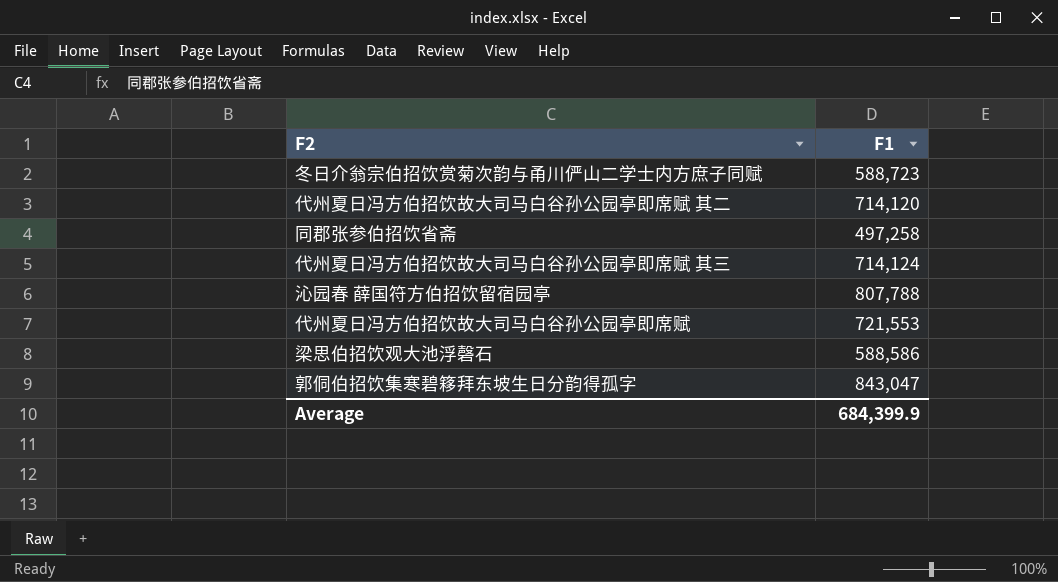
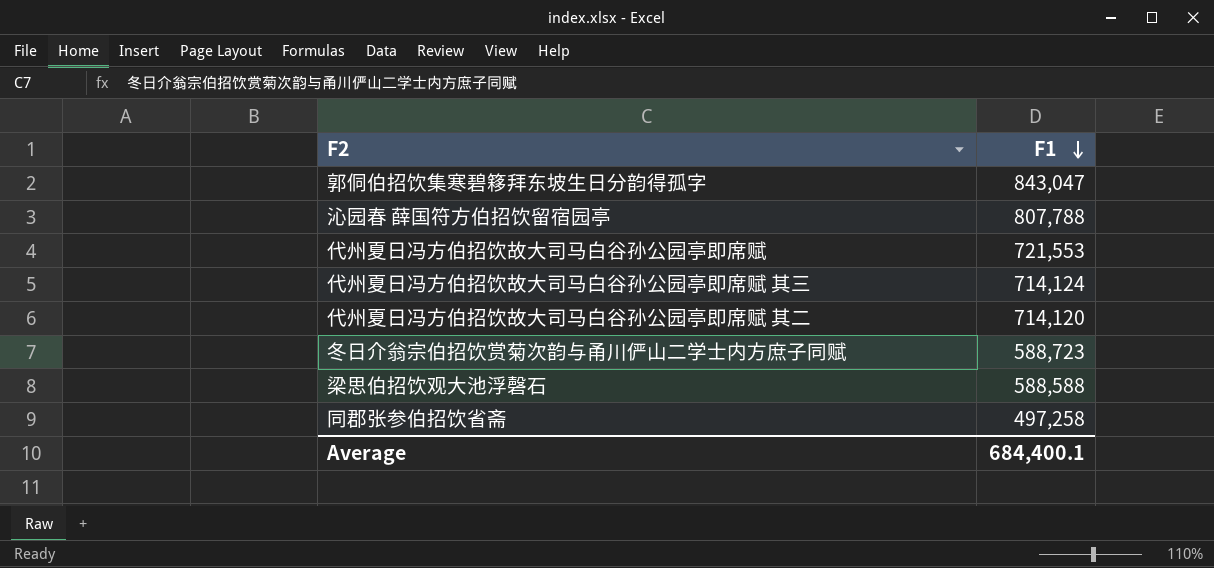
row order: none -> F1 descending
梁思伯招饮观大池浮磬石 | F1: 588,586 -> 588,588
Average | F1: 684,399.9 -> 684,400.1

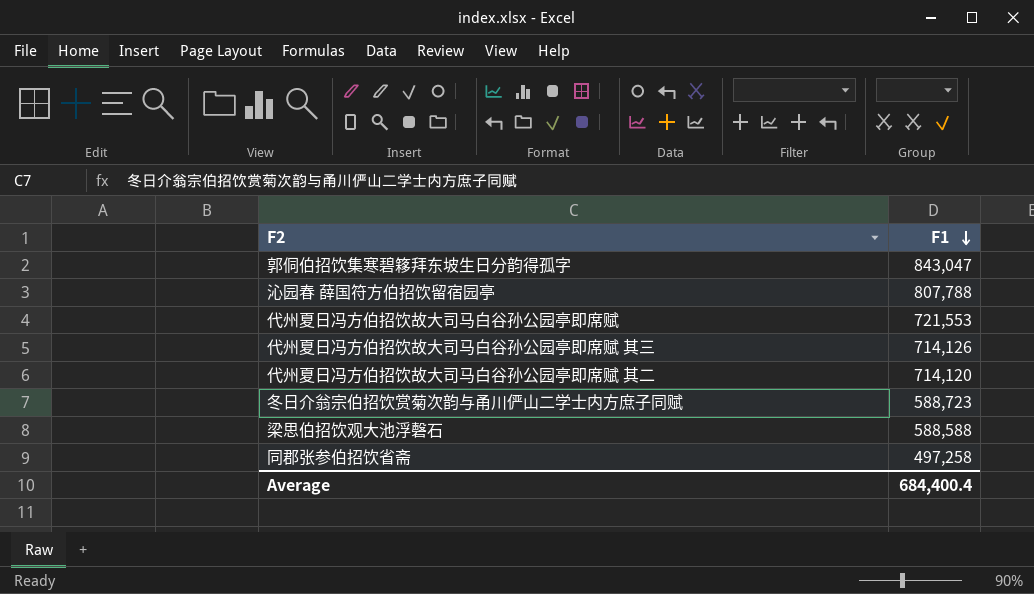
代州夏日冯方伯招饮故大司马白谷孙公园亭即席赋 其三 | F1: 714,124 -> 714,126
Average | F1: 684,400.1 -> 684,400.4

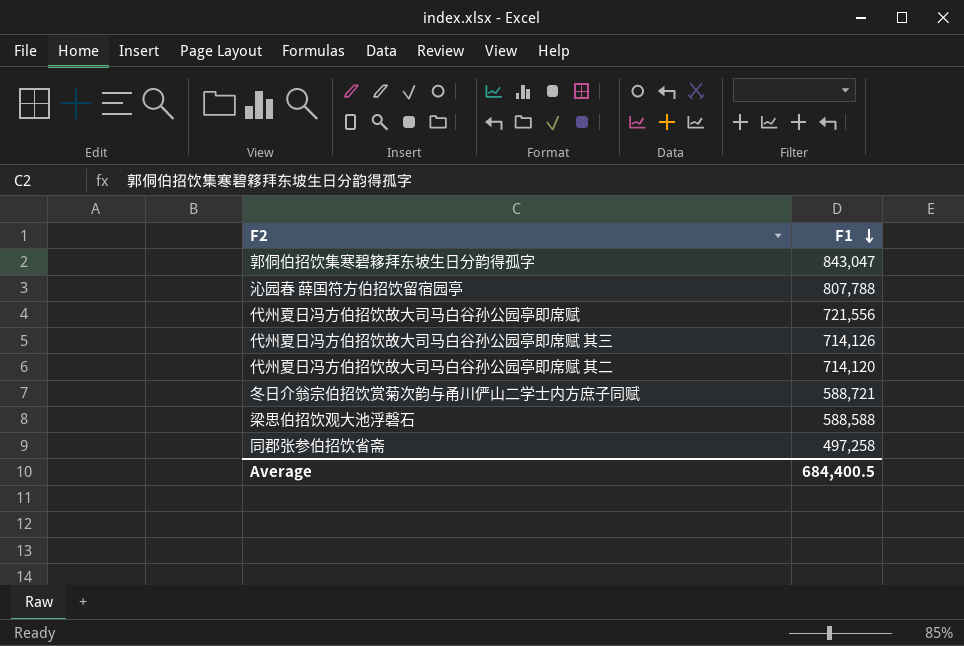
代州夏日冯方伯招饮故大司马白谷孙公园亭即席赋 | F1: 721,553 -> 721,556
冬日介翁宗伯招饮赏菊次韵与甬川俨山二学士内方庶子同赋 | F1: 588,723 -> 588,721
Average | F1: 684,400.4 -> 684,400.5

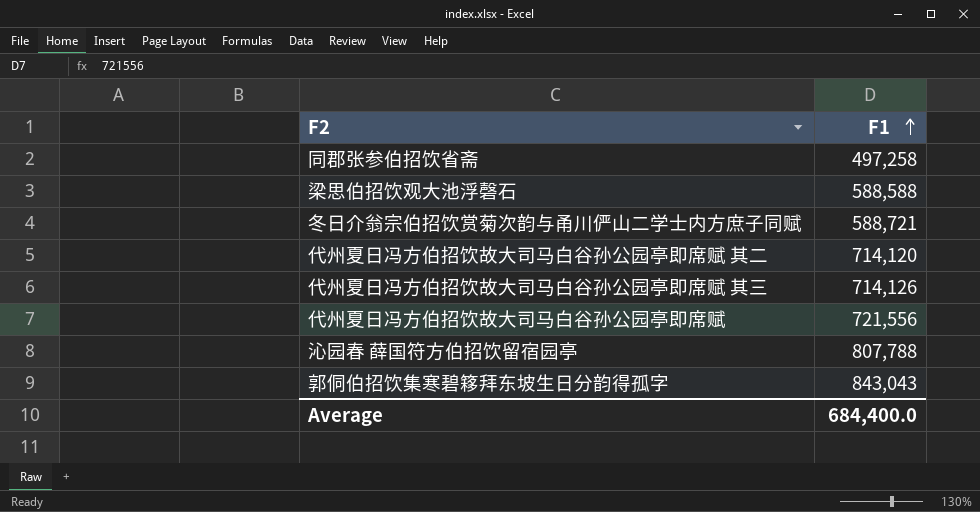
row order: F1 descending -> F1 ascending
郭侗伯招饮集寒碧簃拜东坡生日分韵得孤字 | F1: 843,047 -> 843,043
Average | F1: 684,400.5 -> 684,400.0

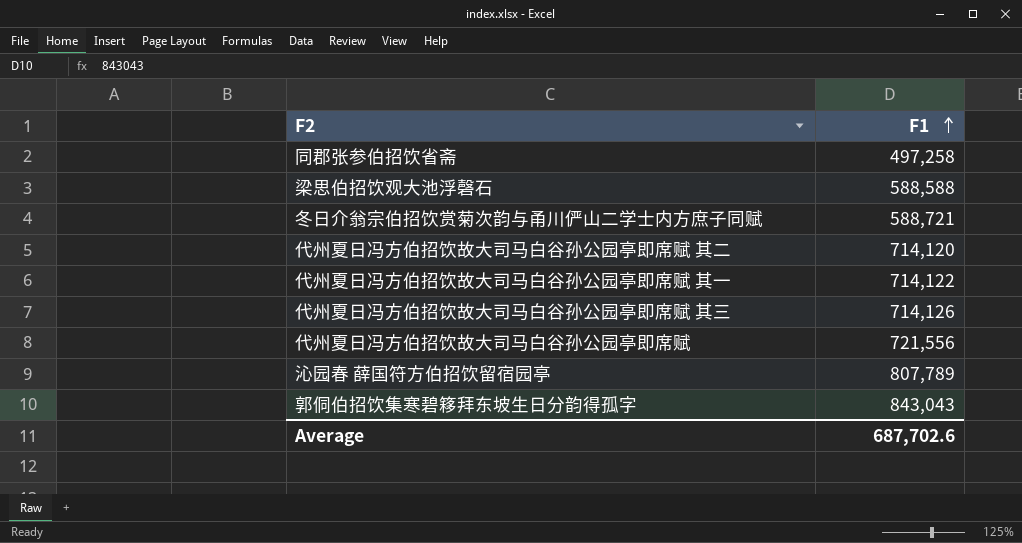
row 代州夏日冯方伯招饮故大司马白谷孙公园亭即席赋 其一: none -> 714,122
沁园春 薛国符方伯招饮留宿园亭 | F1: 807,788 -> 807,789
Average | F1: 684,400.0 -> 687,702.6

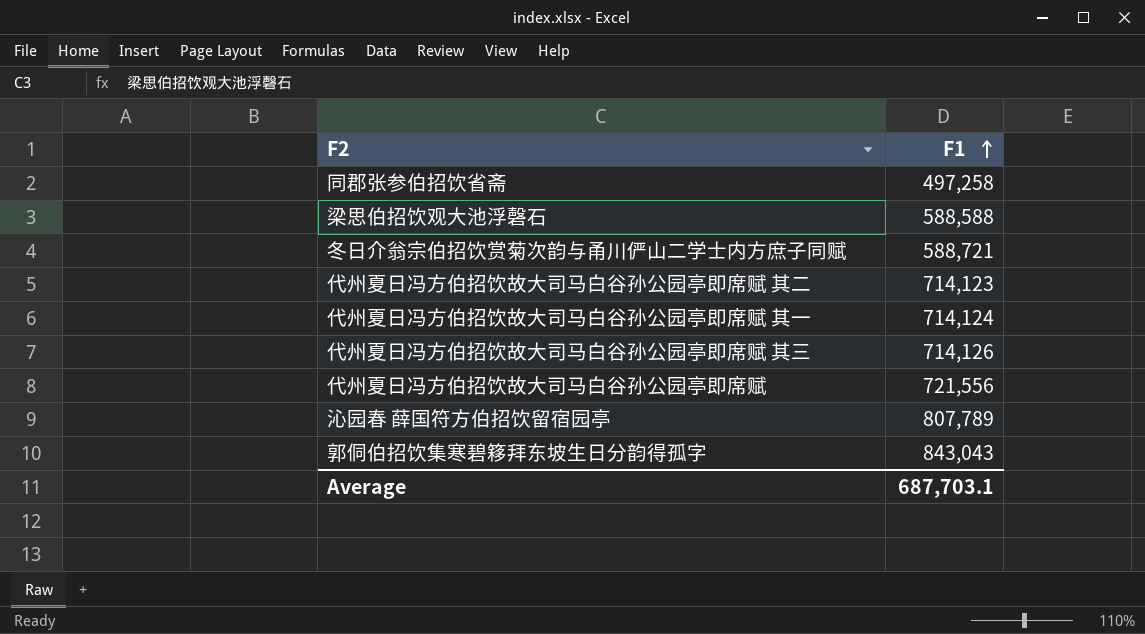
代州夏日冯方伯招饮故大司马白谷孙公园亭即席赋 其二 | F1: 714,120 -> 714,123
代州夏日冯方伯招饮故大司马白谷孙公园亭即席赋 其一 | F1: 714,122 -> 714,124
Average | F1: 687,702.6 -> 687,703.1

